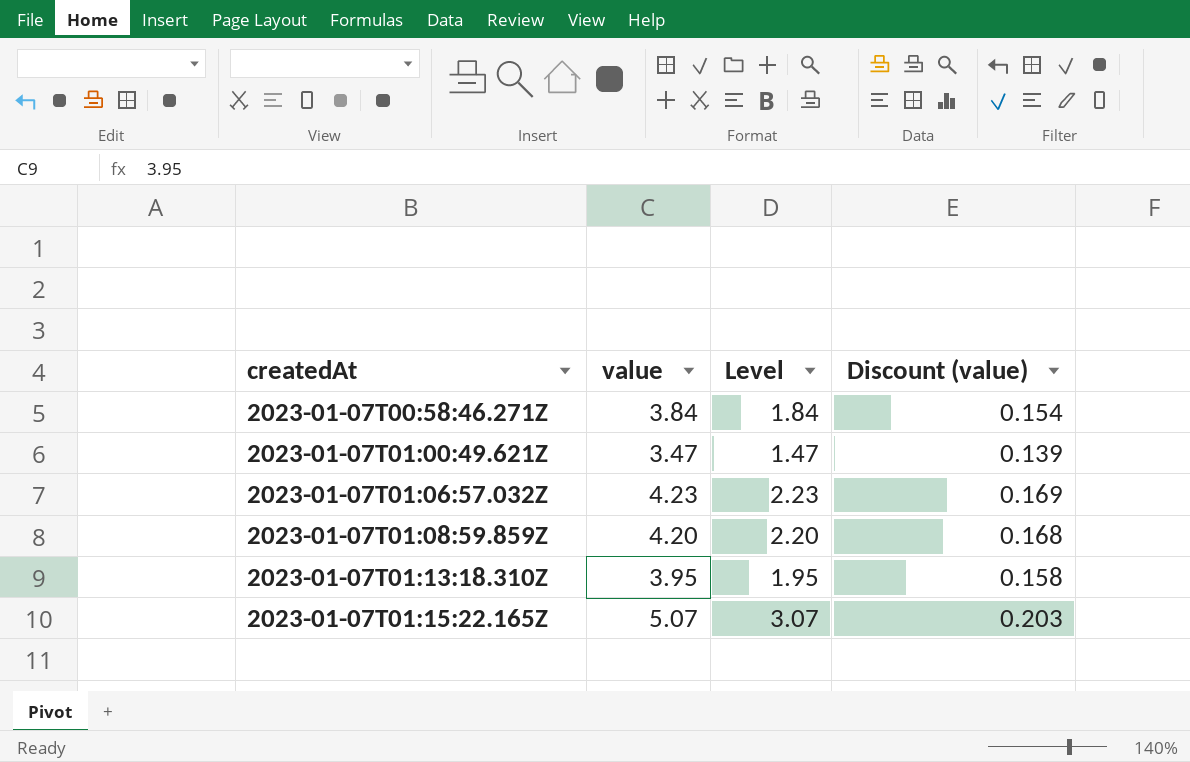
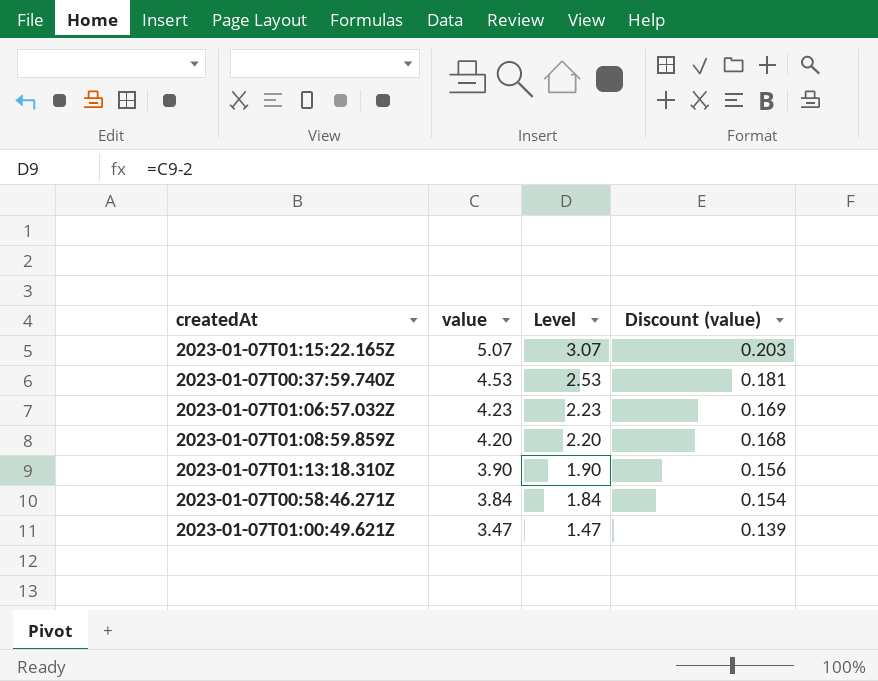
row order: createdAt ascending -> value descending
row 2023-01-07T00:37:59.740Z: none -> 4.53 | 2.53 | 0.181
2023-01-07T01:13:18.310Z | value: 3.95 -> 3.90
2023-01-07T01:13:18.310Z | Level: 1.95 -> 1.90
2023-01-07T01:13:18.310Z | Discount (value): 0.158 -> 0.156

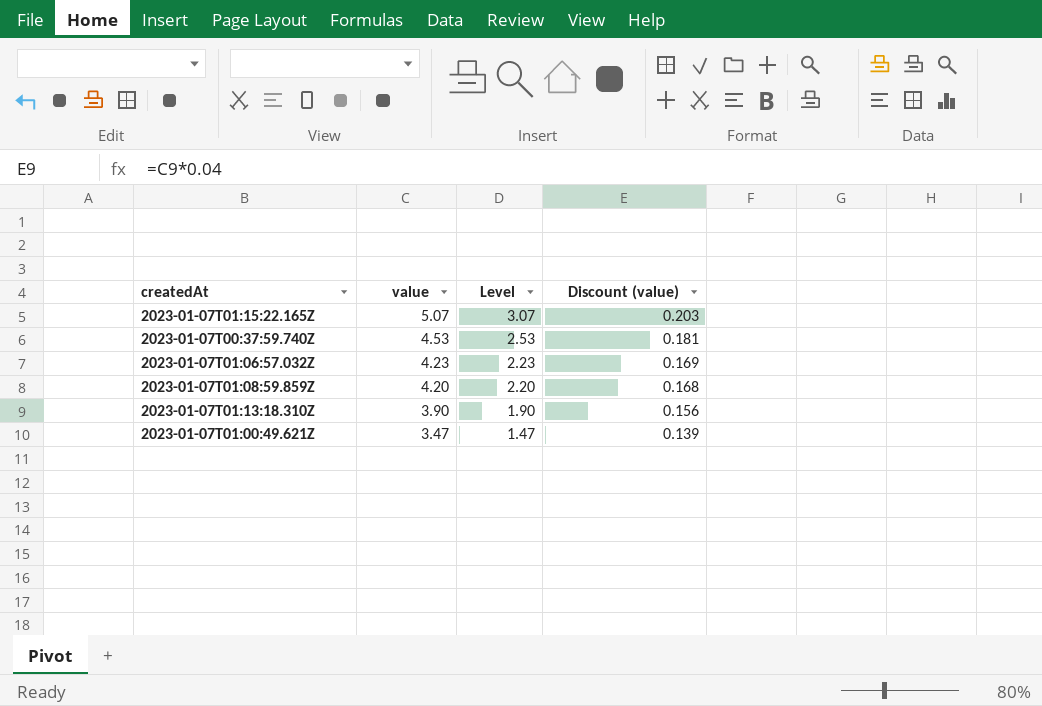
row 2023-01-07T00:58:46.271Z: 3.84 | 1.84 | 0.154 -> none

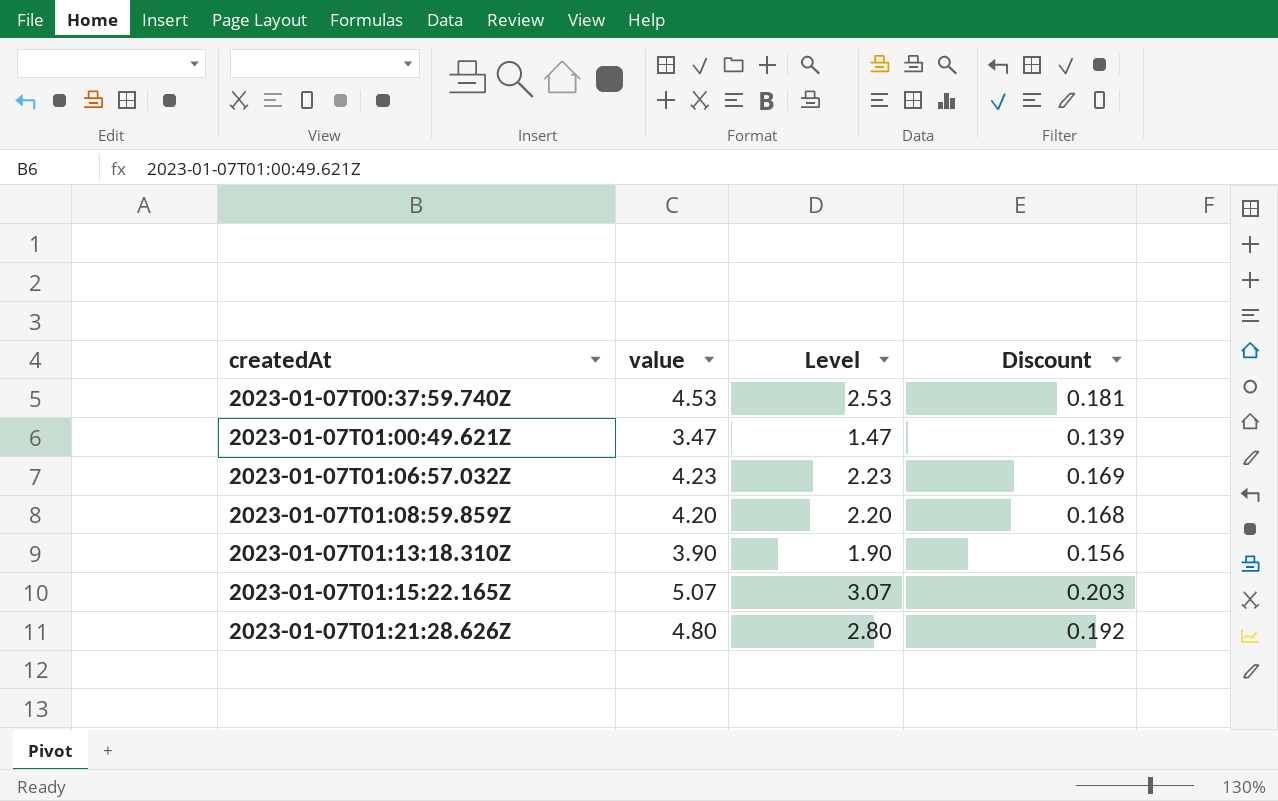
row order: value descending -> createdAt ascending
column name: Discount (value) -> Discount
row 2023-01-07T01:21:28.626Z: none -> 4.80 | 2.80 | 0.192

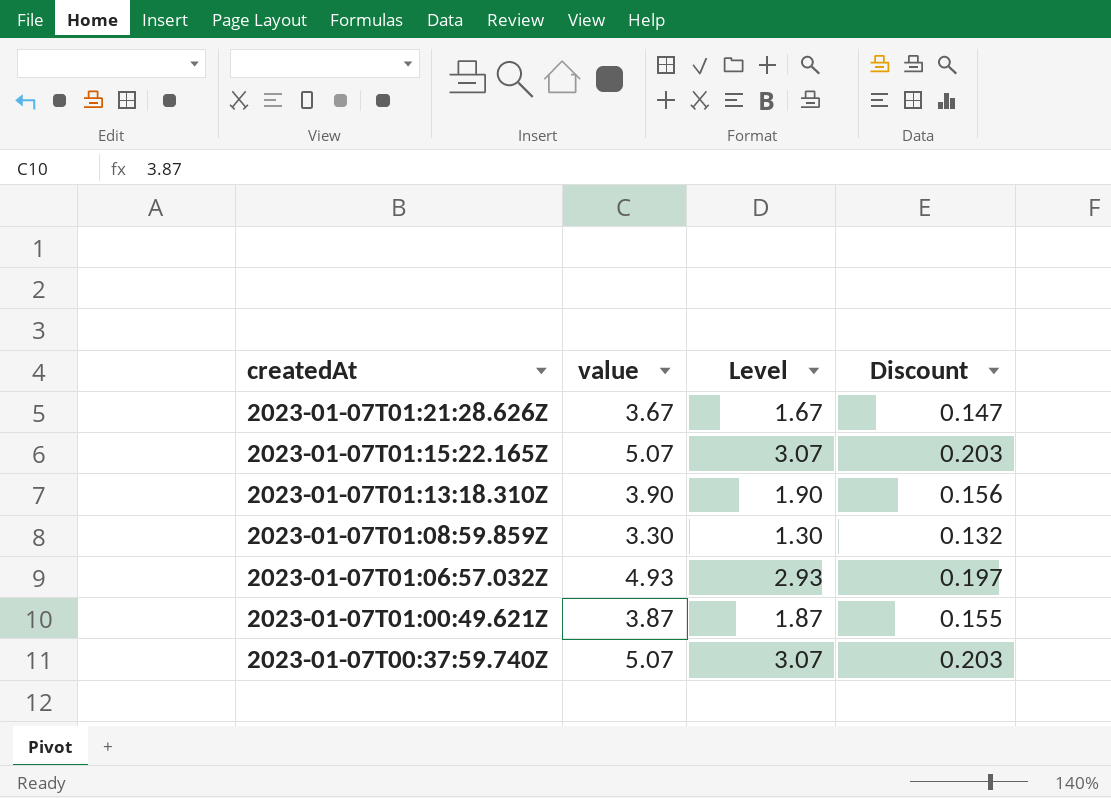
row order: createdAt ascending -> createdAt descending
2023-01-07T01:21:28.626Z | value: 4.80 -> 3.67
2023-01-07T01:21:28.626Z | Level: 2.80 -> 1.67
2023-01-07T01:21:28.626Z | Discount: 0.192 -> 0.147
2023-01-07T01:08:59.859Z | value: 4.20 -> 3.30
2023-01-07T01:08:59.859Z | Level: 2.20 -> 1.30
2023-01-07T01:08:59.859Z | Discount: 0.168 -> 0.132
2023-01-07T01:06:57.032Z | value: 4.23 -> 4.93
2023-01-07T01:06:57.032Z | Level: 2.23 -> 2.93
2023-01-07T01:06:57.032Z | Discount: 0.169 -> 0.197
2023-01-07T01:00:49.621Z | value: 3.47 -> 3.87
2023-01-07T01:00:49.621Z | Level: 1.47 -> 1.87
2023-01-07T01:00:49.621Z | Discount: 0.139 -> 0.155
2023-01-07T00:37:59.740Z | value: 4.53 -> 5.07
2023-01-07T00:37:59.740Z | Level: 2.53 -> 3.07
2023-01-07T00:37:59.740Z | Discount: 0.181 -> 0.203

